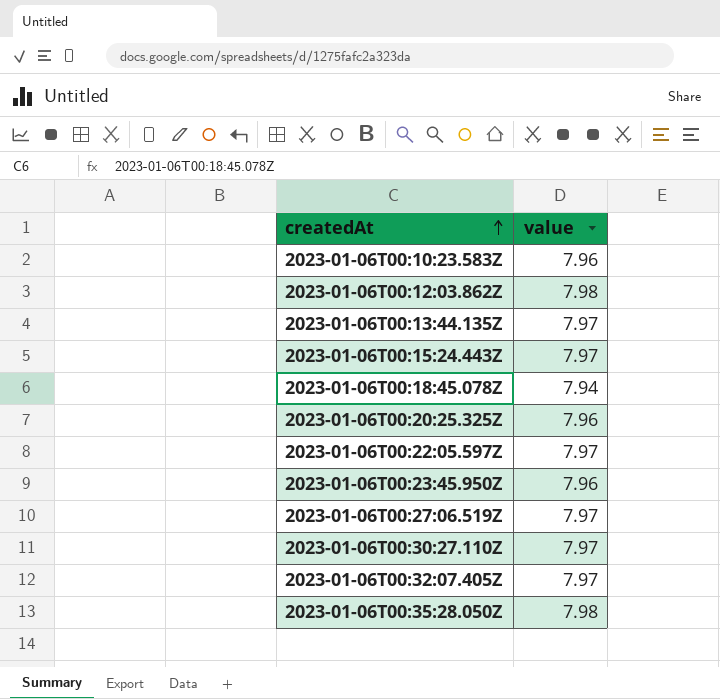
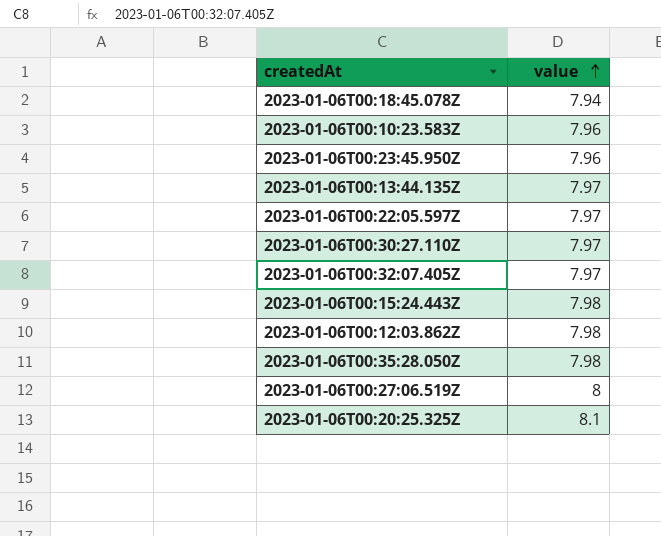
row order: createdAt ascending -> value ascending
2023-01-06T00:15:24.443Z | value: 7.97 -> 7.98
2023-01-06T00:27:06.519Z | value: 7.97 -> 8
2023-01-06T00:20:25.325Z | value: 7.96 -> 8.1

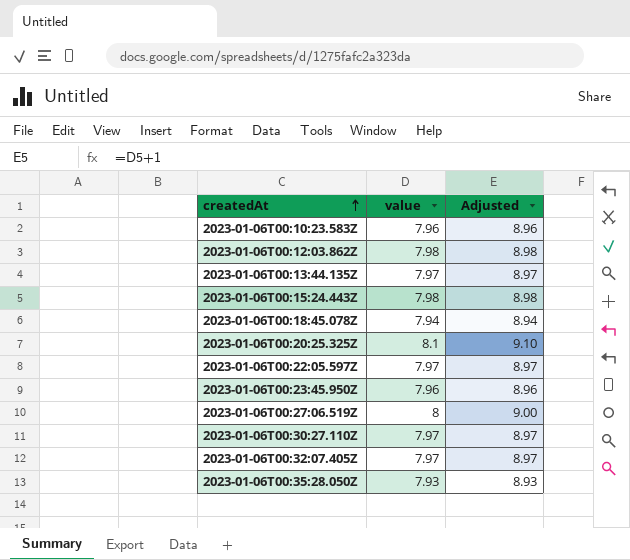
row order: value ascending -> createdAt ascending
column Adjusted | formula: none -> [value] + 1
2023-01-06T00:35:28.050Z | value: 7.98 -> 7.93

